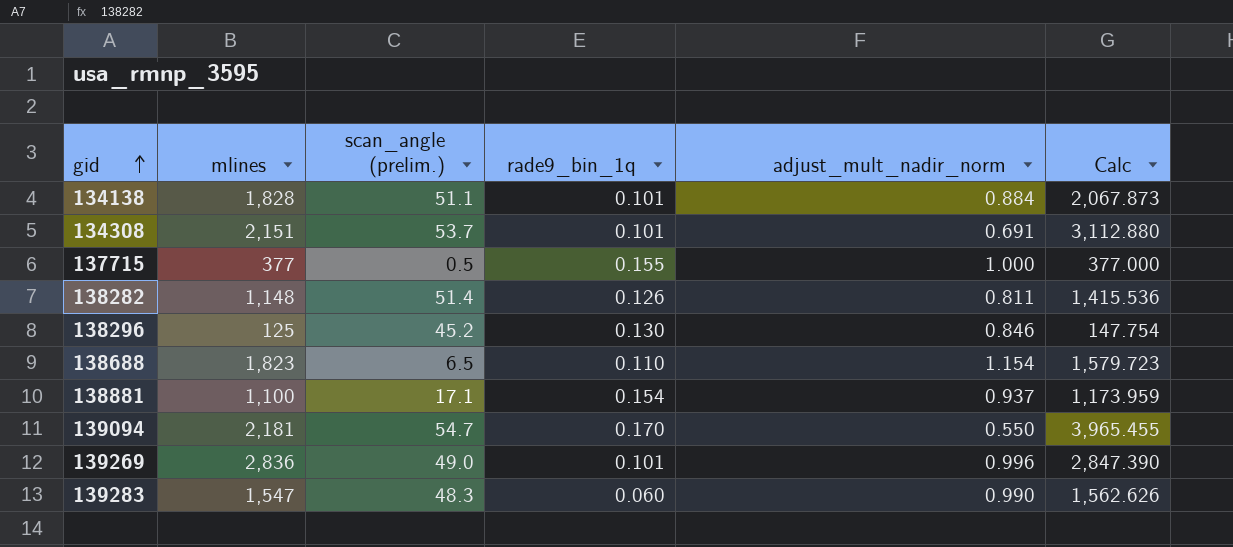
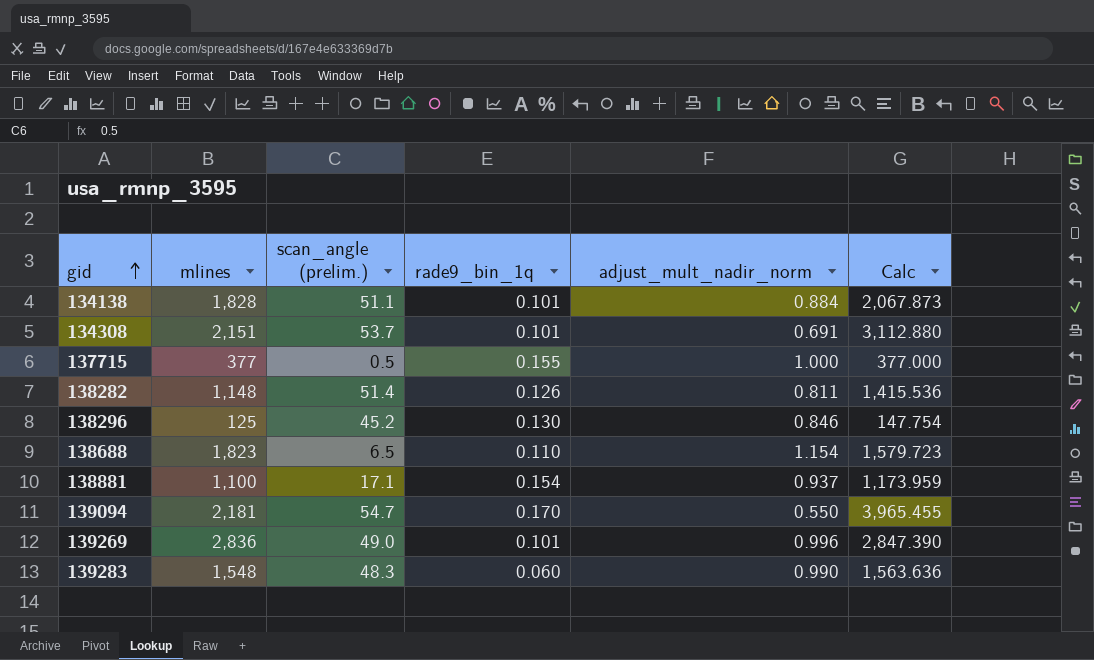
139283 | mlines: 1,547 -> 1,548
139283 | Calc: 1,562.626 -> 1,563.636

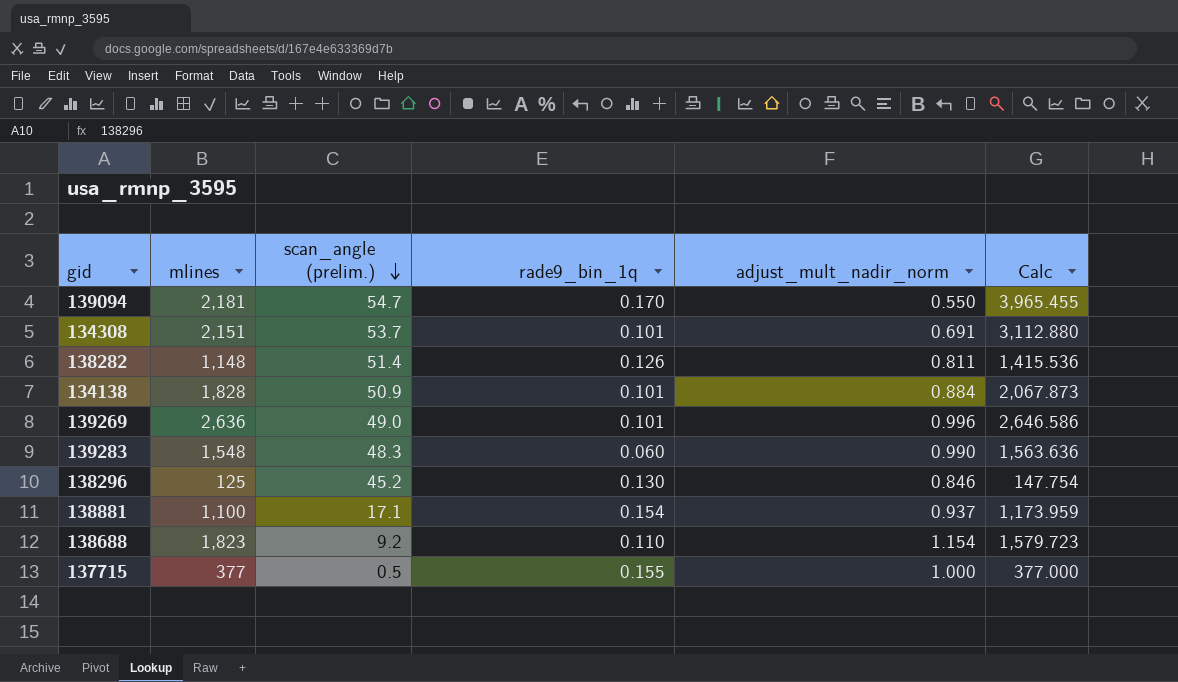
row order: gid ascending -> scan_angle (prelim.) descending
134138 | scan_angle (prelim.): 51.1 -> 50.9
139269 | mlines: 2,836 -> 2,636
139269 | Calc: 2,847.390 -> 2,646.586
138688 | scan_angle (prelim.): 6.5 -> 9.2

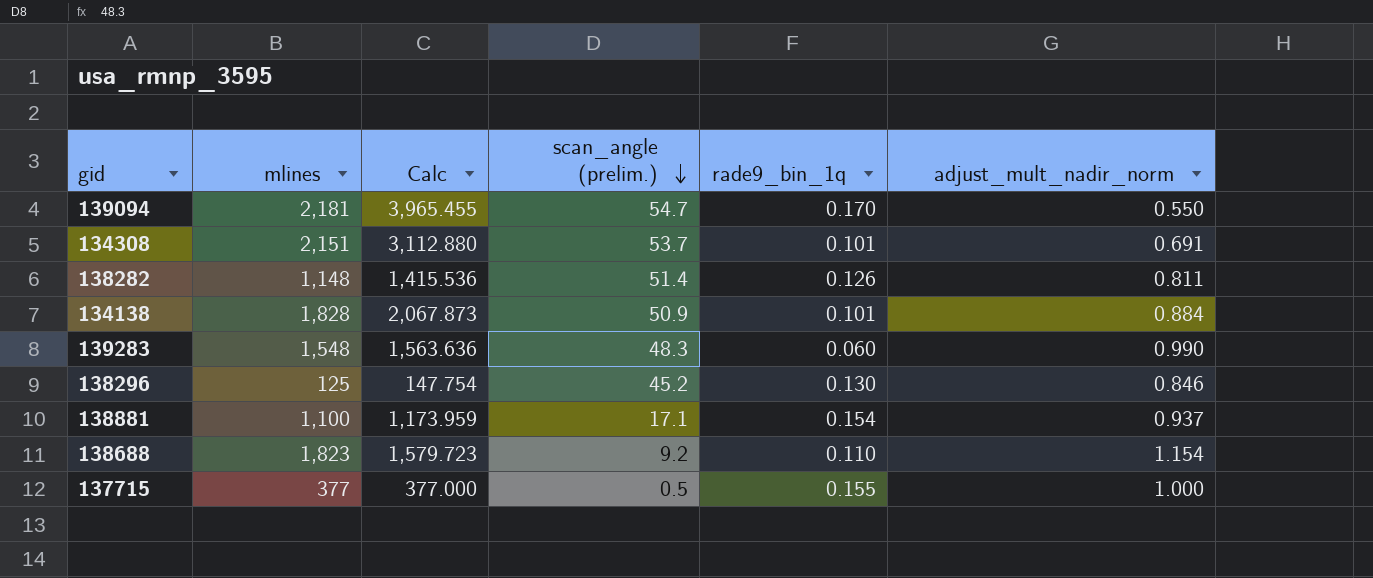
column Calc | position: 6 -> 3
row 139269: 2,636 | 49.0 | 0.101 | 0.996 | 2,646.586 -> none

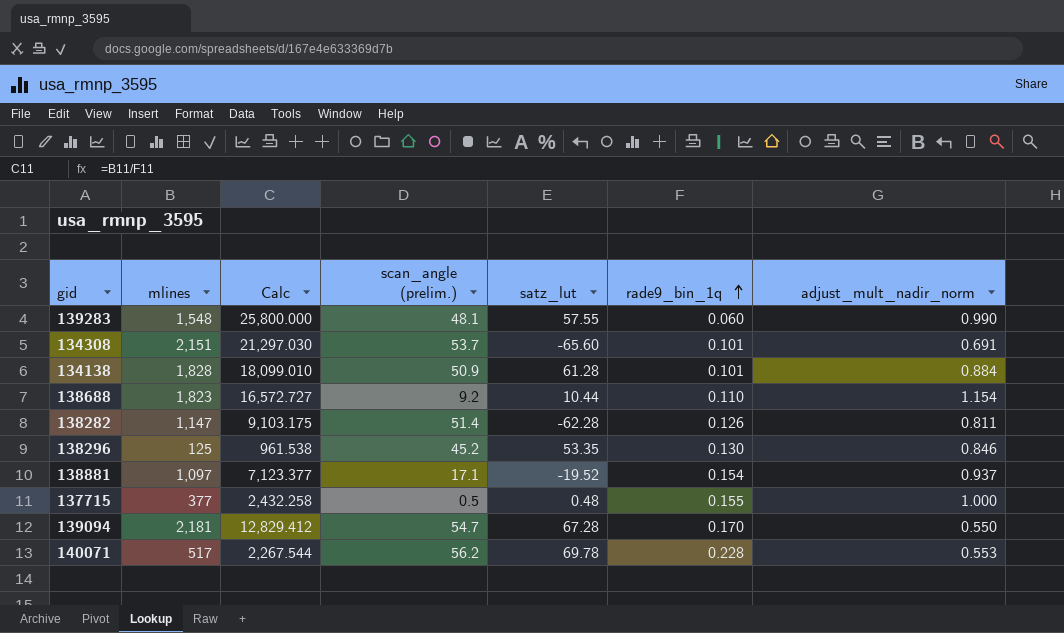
row order: scan_angle (prelim.) descending -> rade9_bin_1q ascending
column Calc | formula: [mlines] / [adjust_mult_nadir_norm] -> [mlines] / [rade9_bin_1q]
column satz_lut | position: none -> 5
139283 | scan_angle (prelim.): 48.3 -> 48.1
138282 | mlines: 1,148 -> 1,147
138881 | mlines: 1,100 -> 1,097
row 140071: none -> 517 | 2,267.544 | 56.2 | 69.78 | 0.228 | 0.553

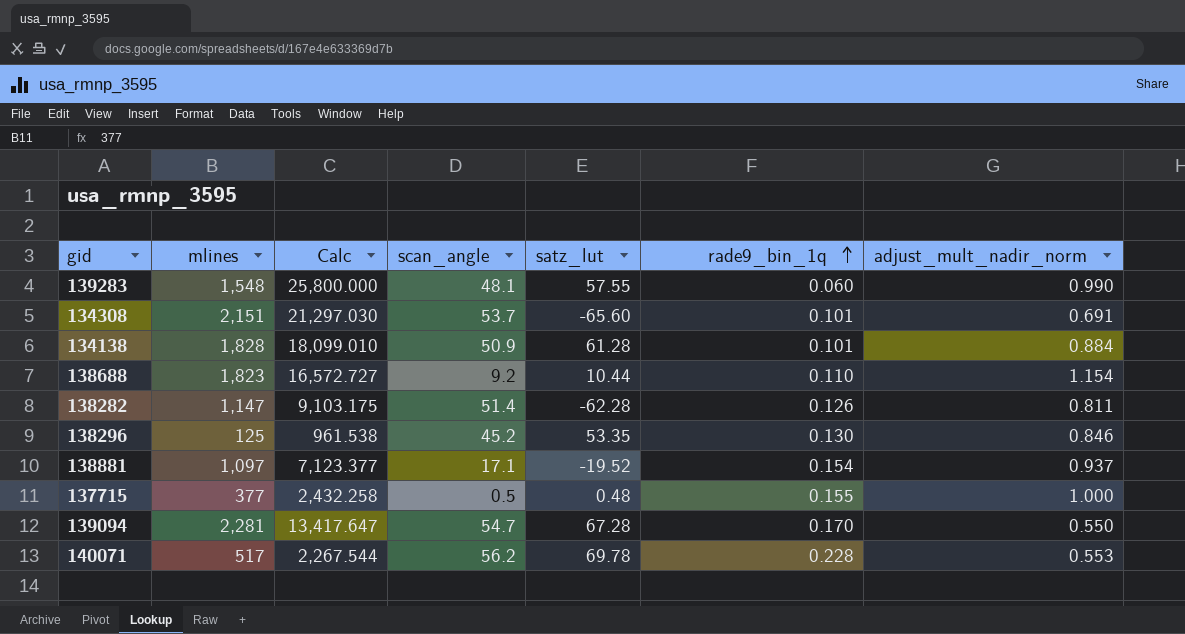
column name: scan_angle (prelim.) -> scan_angle
139094 | mlines: 2,181 -> 2,281
139094 | Calc: 12,829.412 -> 13,417.647

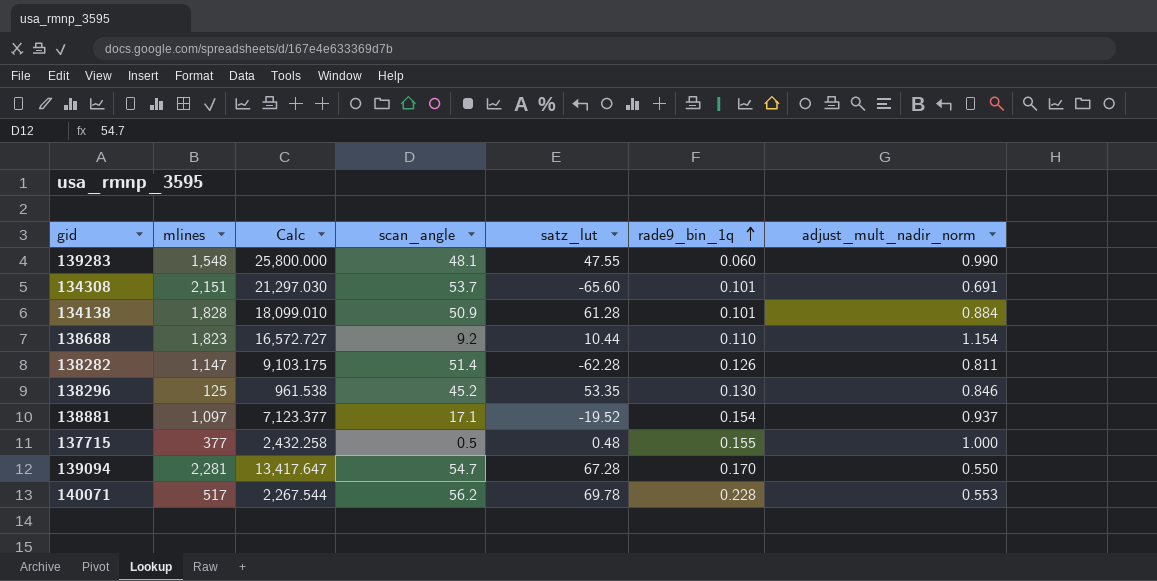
139283 | satz_lut: 57.55 -> 47.55

